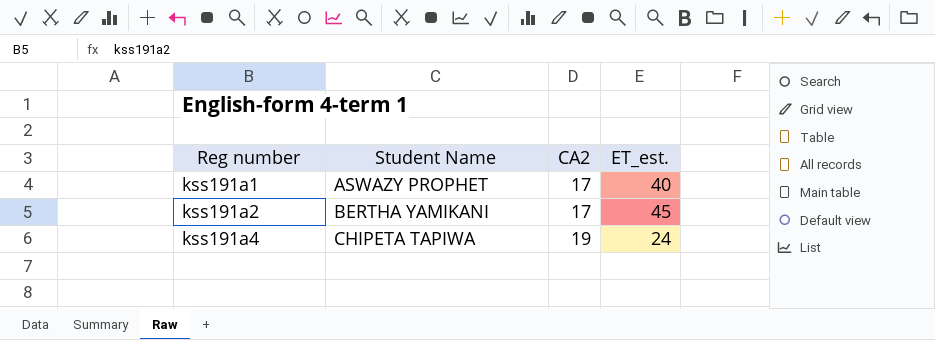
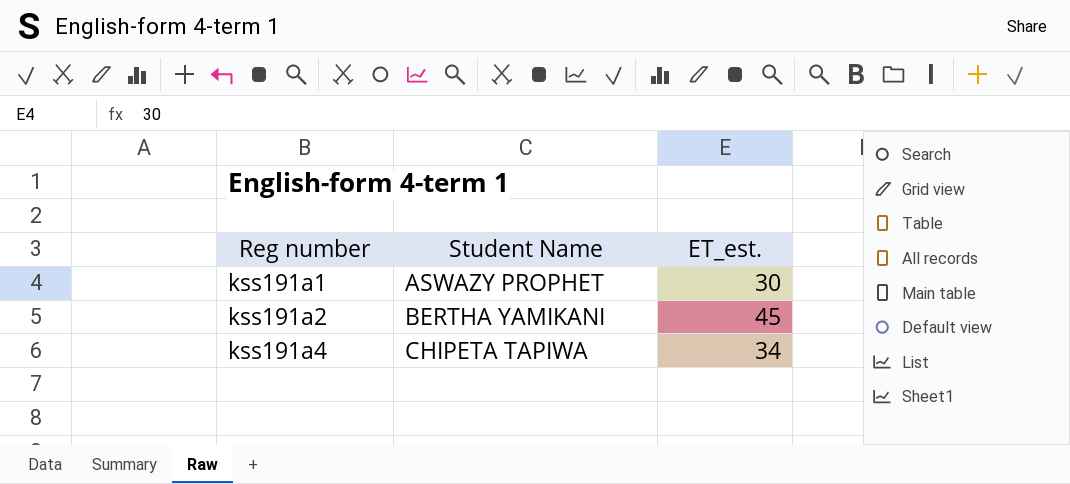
column CA2 | position: 3 -> none
kss191a1 | ET_est.: 40 -> 30
kss191a4 | ET_est.: 24 -> 34

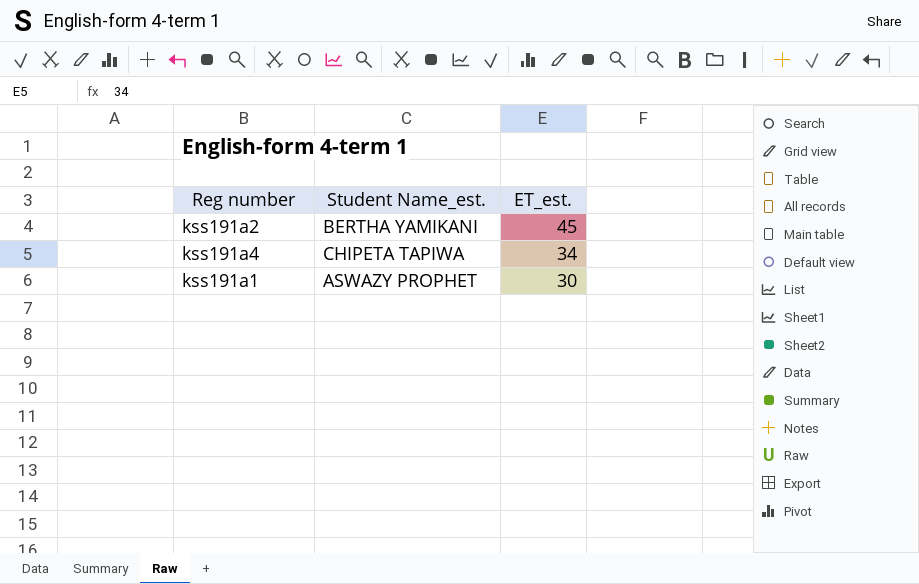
row order: Reg number ascending -> ET_est. descending
column name: Student Name -> Student Name_est.

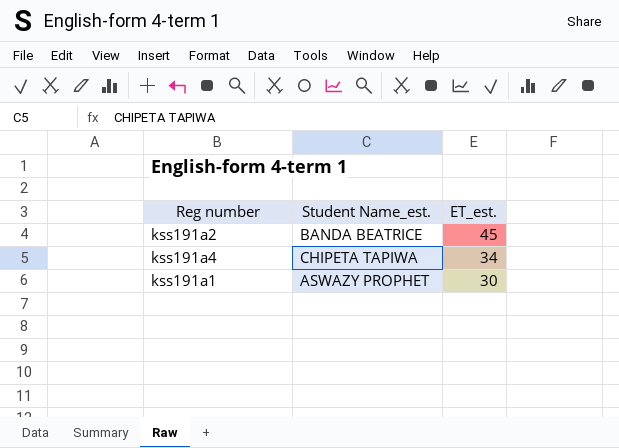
kss191a2 | Student Name_est.: BERTHA YAMIKANI -> BANDA BEATRICE

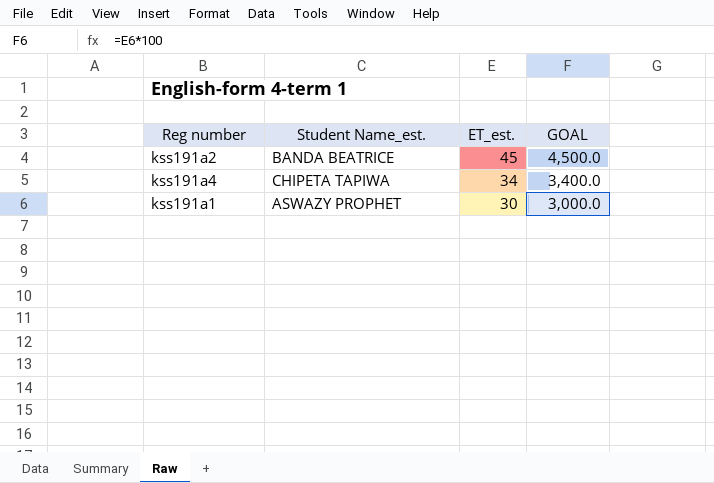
column GOAL | formula: none -> [ET_est.] * 100

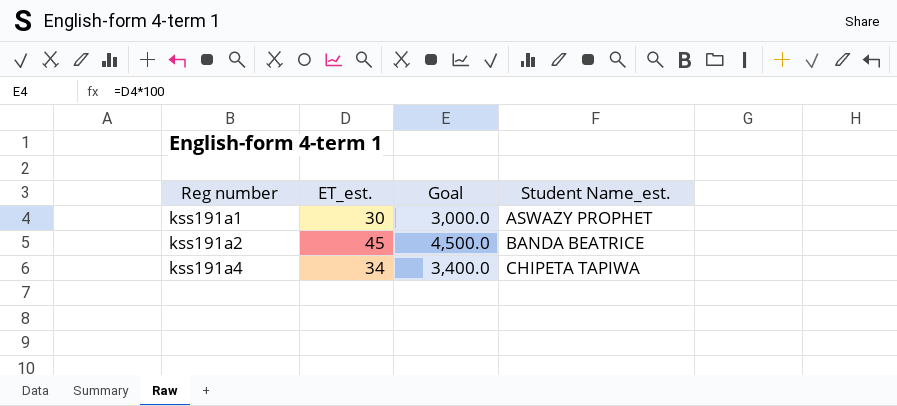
row order: ET_est. descending -> Reg number ascending
column name: GOAL -> Goal
column Student Name_est. | position: 2 -> 4

